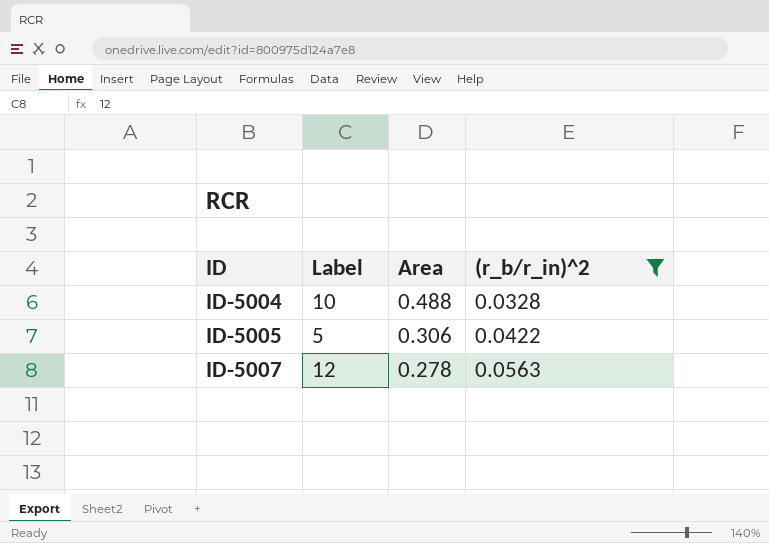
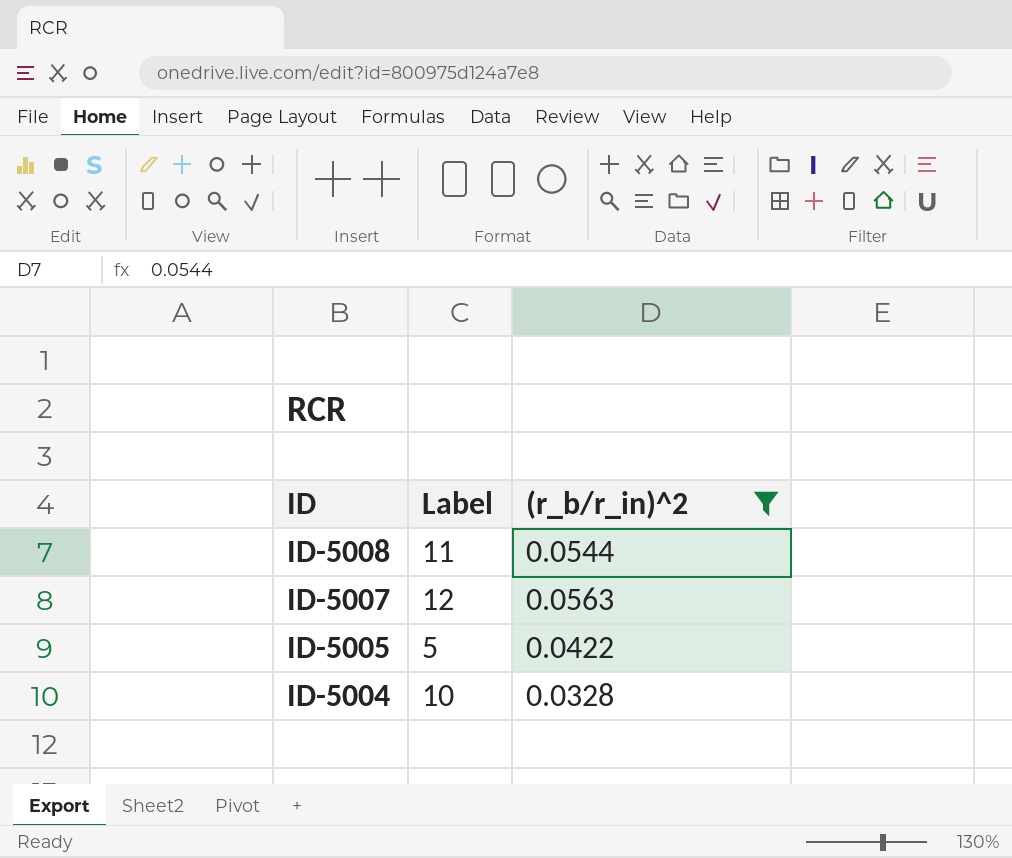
row order: ID ascending -> ID descending
column Area | position: 3 -> none
row ID-5008: none -> 11 | 0.0544

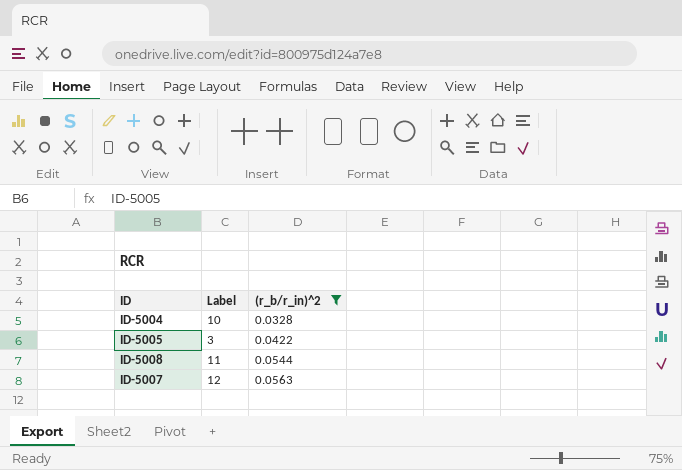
row order: ID descending -> (r_b/r_in)^2 ascending
ID-5005 | Label: 5 -> 3

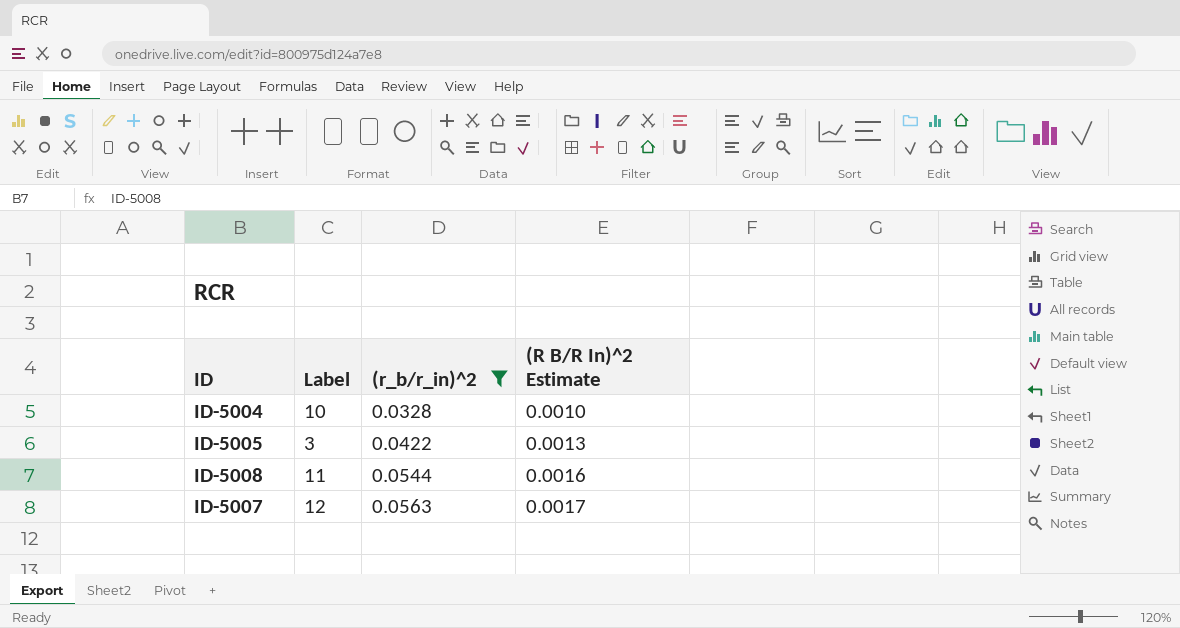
column (R B/R In)^2 Estimate | formula: none -> [(r_b/r_in)^2] * 0.03

